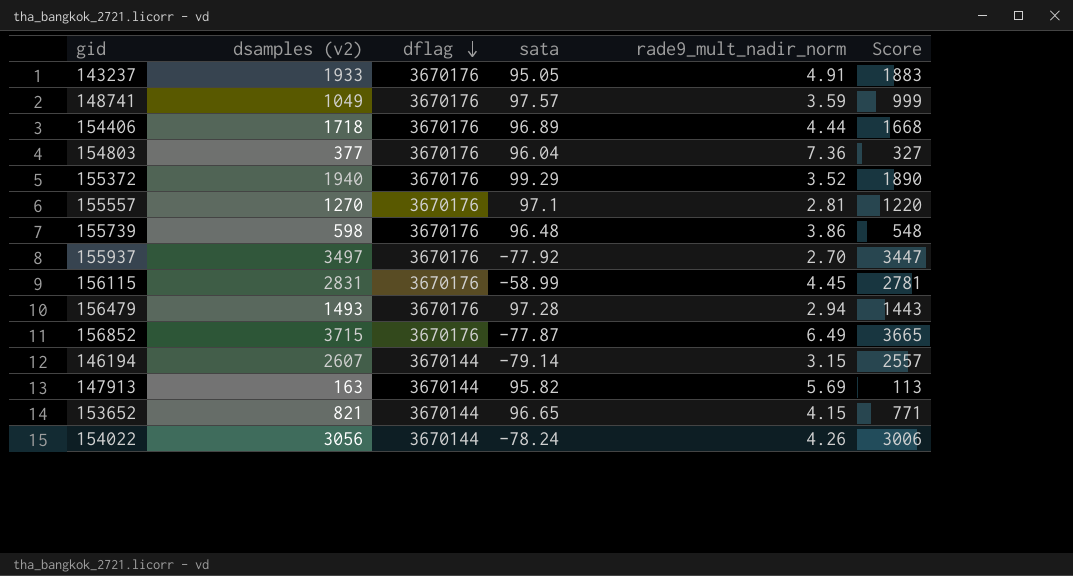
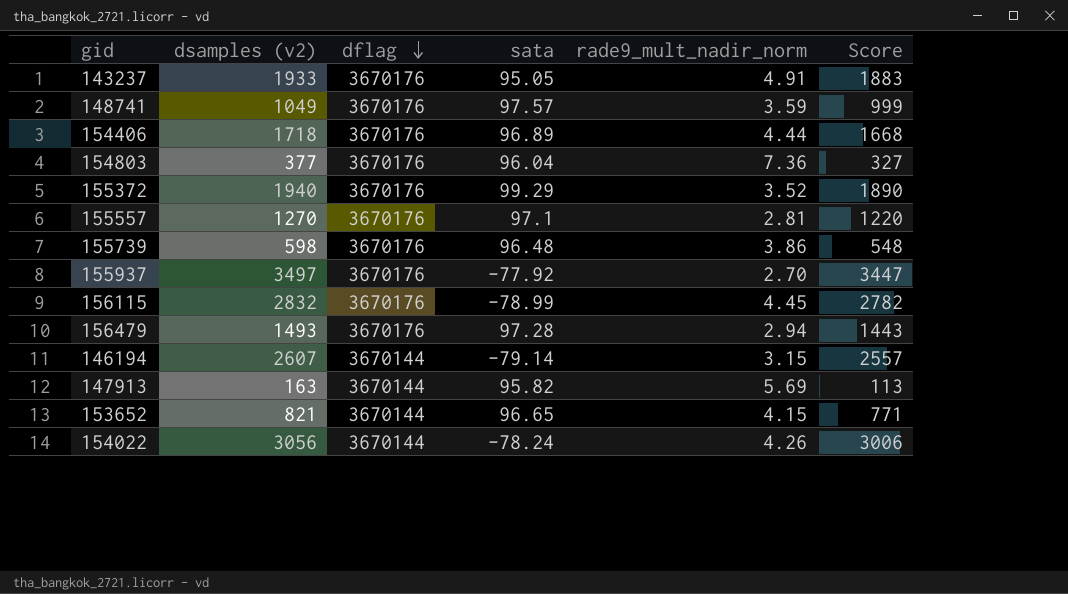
row 156852: 3715 | 3670176 | -77.87 | 6.49 | 3665 -> none
156115 | dsamples (v2): 2831 -> 2832
156115 | sata: -58.99 -> -78.99
156115 | Score: 2781 -> 2782

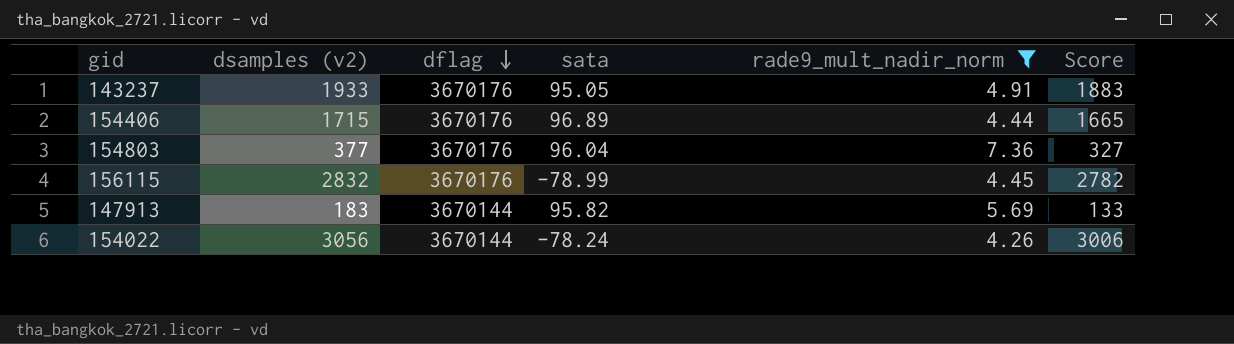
filter: none -> rade9_mult_nadir_norm >= 4.26
154406 | dsamples (v2): 1718 -> 1715
154406 | Score: 1668 -> 1665
147913 | dsamples (v2): 163 -> 183
147913 | Score: 113 -> 133

